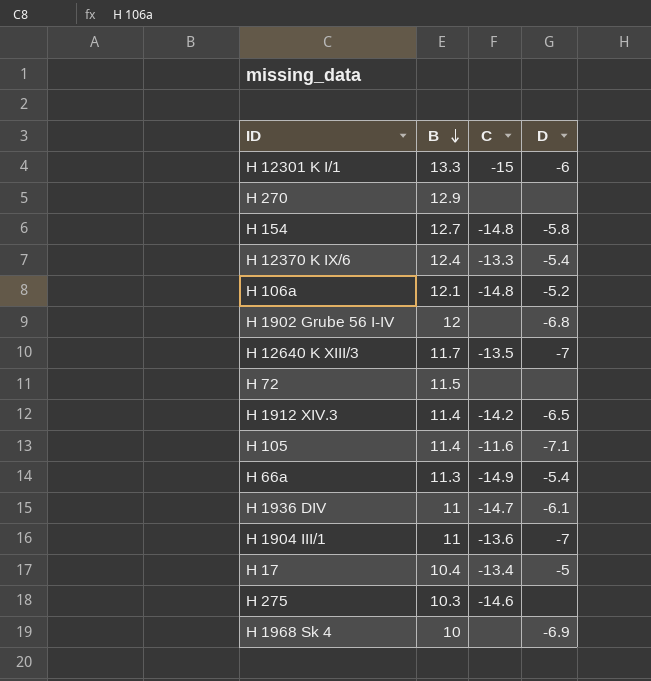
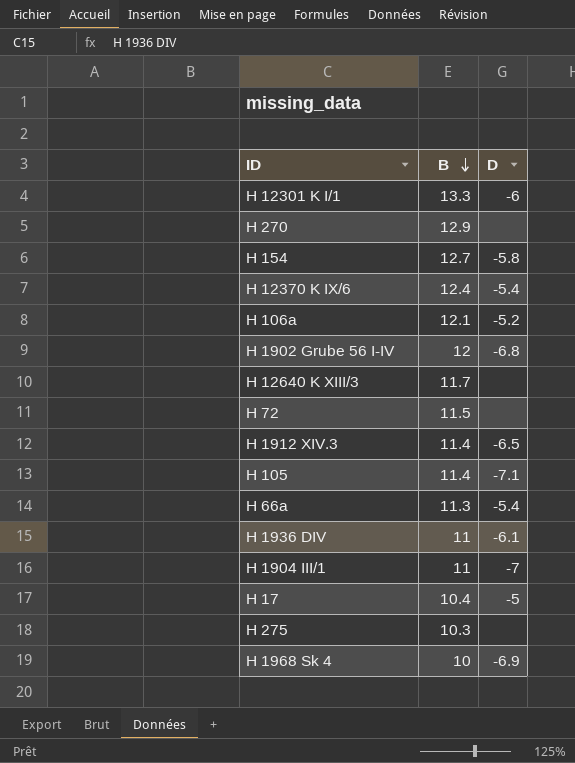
column C | position: 3 -> none
H 12640 K XIII/3 | D: -7 -> none

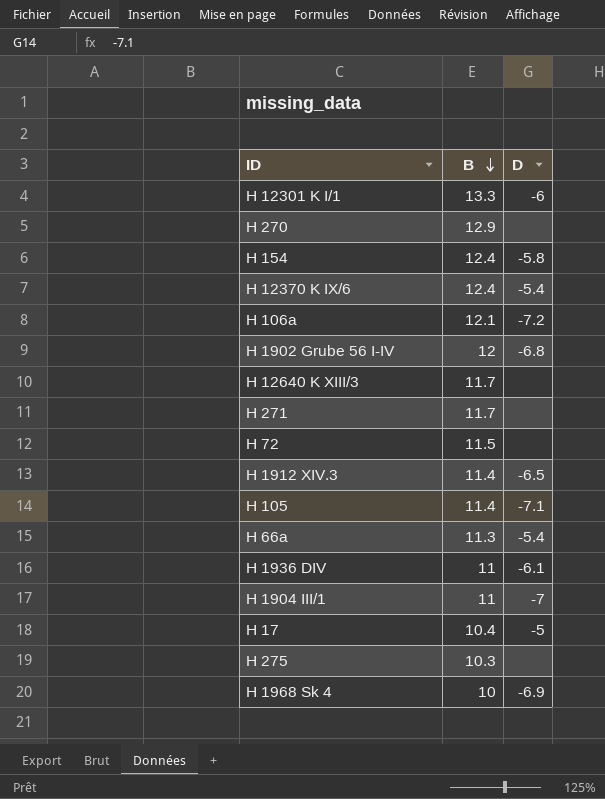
H 154 | B: 12.7 -> 12.4
H 106a | D: -5.2 -> -7.2
row H 271: none -> 11.7 | none

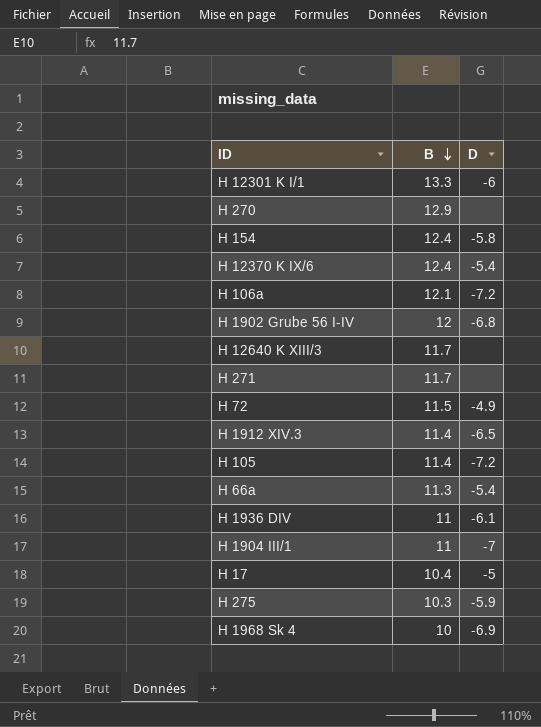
H 72 | D: none -> -4.9
H 105 | D: -7.1 -> -7.2
H 275 | D: none -> -5.9

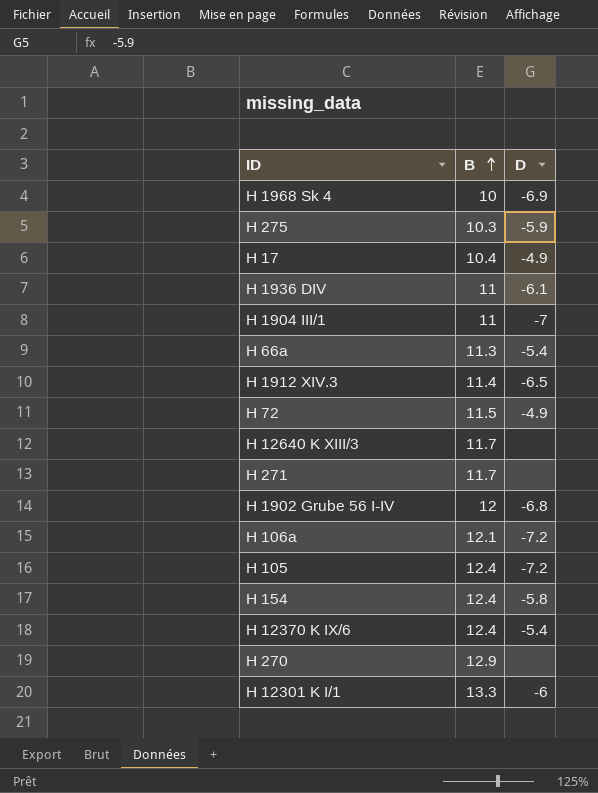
row order: B descending -> B ascending
H 17 | D: -5 -> -4.9
H 105 | B: 11.4 -> 12.4

